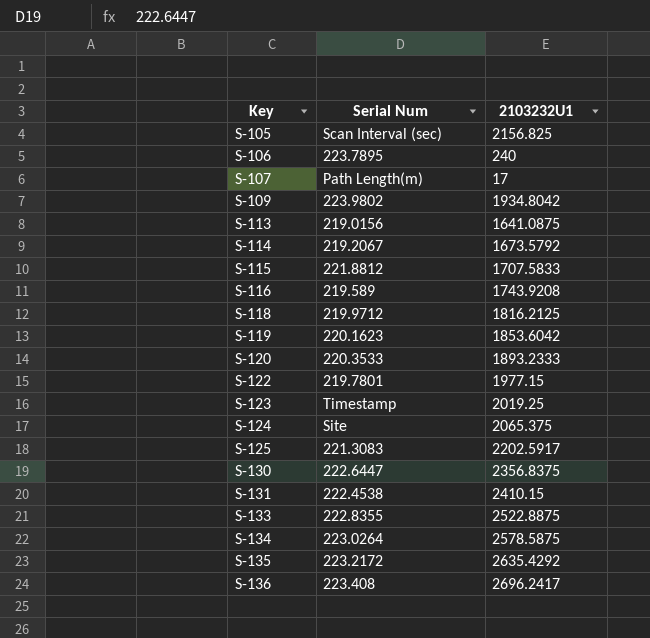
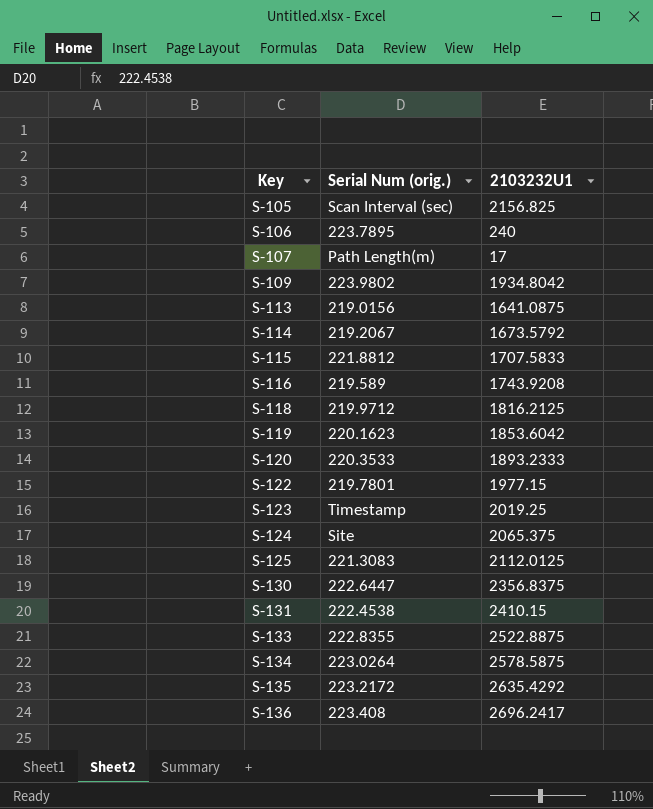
column name: Serial Num -> Serial Num (orig.)
S-125 | 2103232U1: 2202.5917 -> 2112.0125

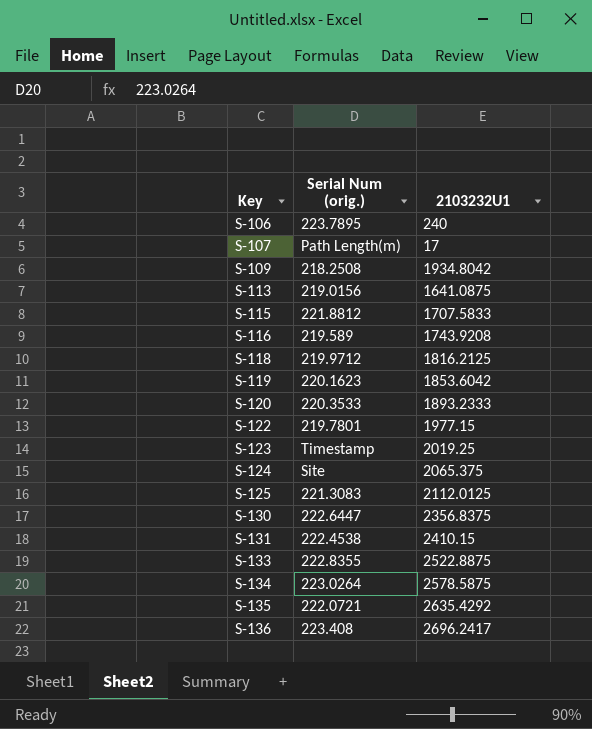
row S-105: Scan Interval (sec) | 2156.825 -> none
row S-114: 219.2067 | 1673.5792 -> none
S-109 | Serial Num (orig.): 223.9802 -> 218.2508
S-135 | Serial Num (orig.): 223.2172 -> 222.0721

